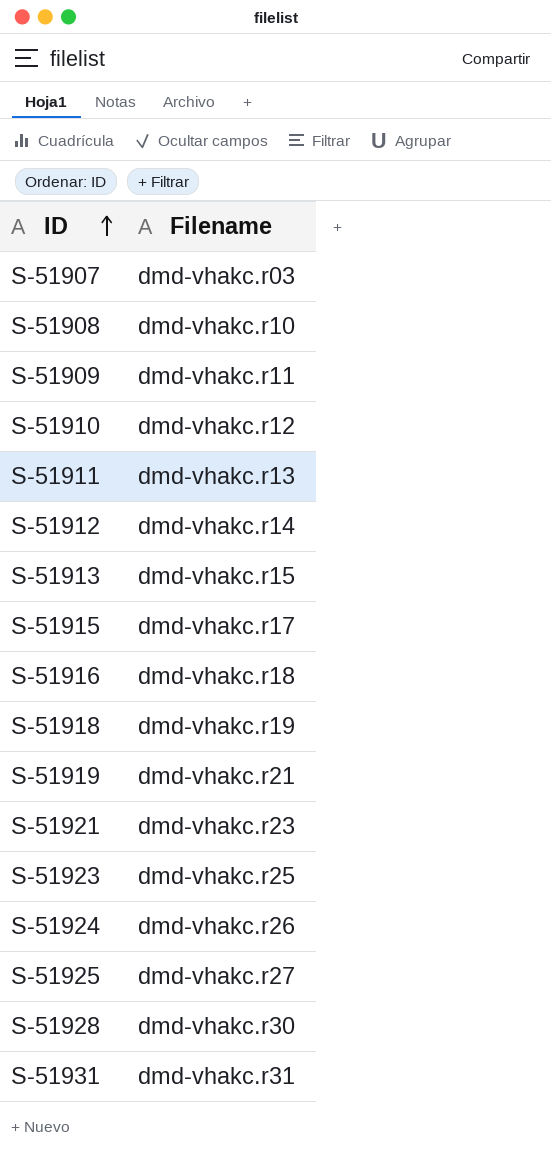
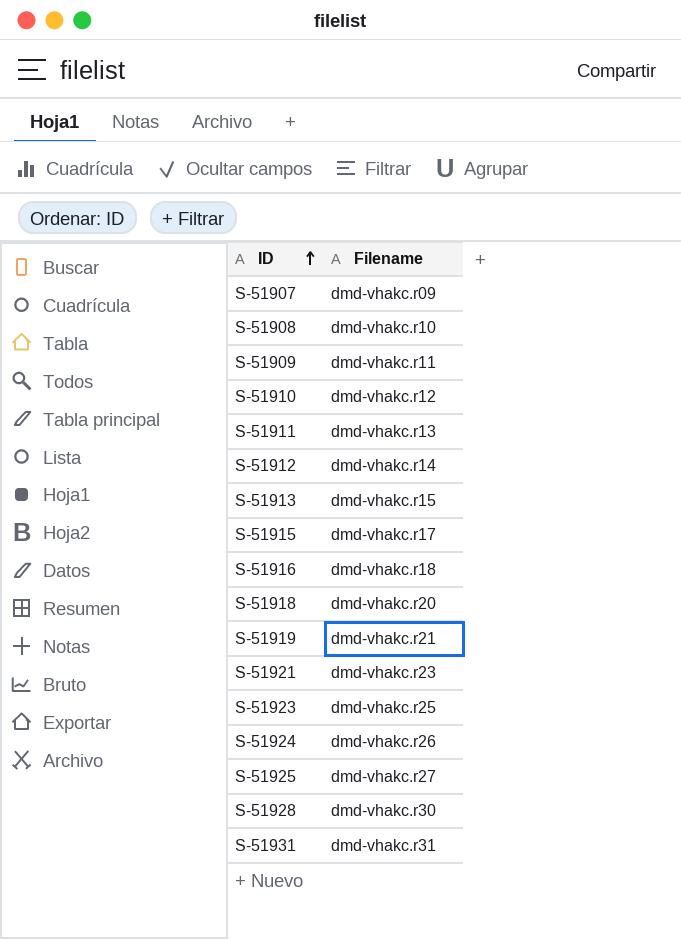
S-51907 | Filename: dmd-vhakc.r03 -> dmd-vhakc.r09
S-51918 | Filename: dmd-vhakc.r19 -> dmd-vhakc.r20

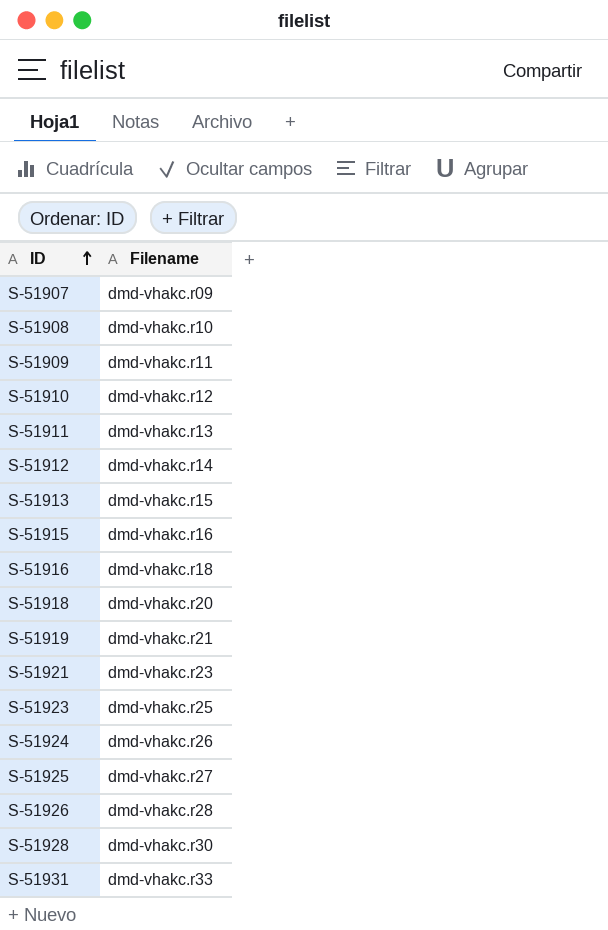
S-51915 | Filename: dmd-vhakc.r17 -> dmd-vhakc.r16
row S-51926: none -> dmd-vhakc.r28
S-51931 | Filename: dmd-vhakc.r31 -> dmd-vhakc.r33

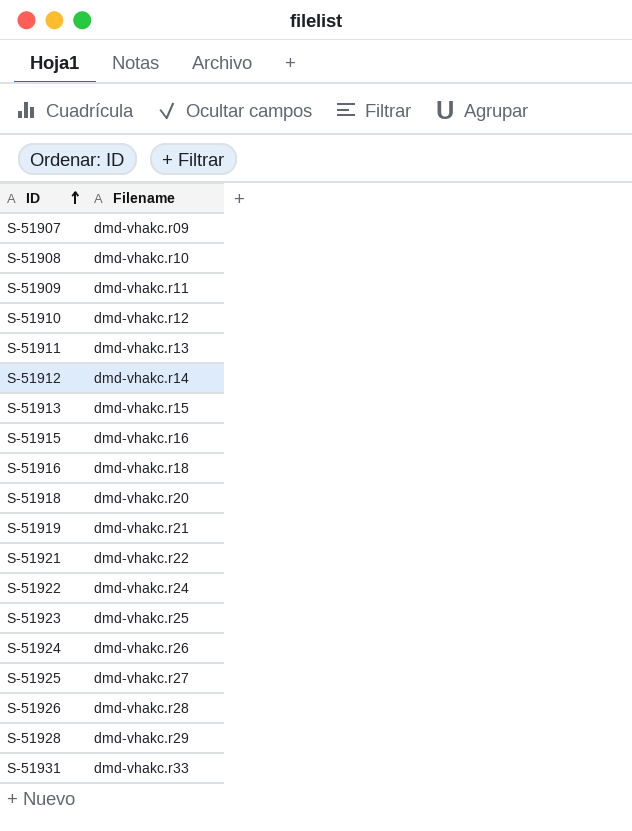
S-51921 | Filename: dmd-vhakc.r23 -> dmd-vhakc.r22
row S-51922: none -> dmd-vhakc.r24
S-51928 | Filename: dmd-vhakc.r30 -> dmd-vhakc.r29

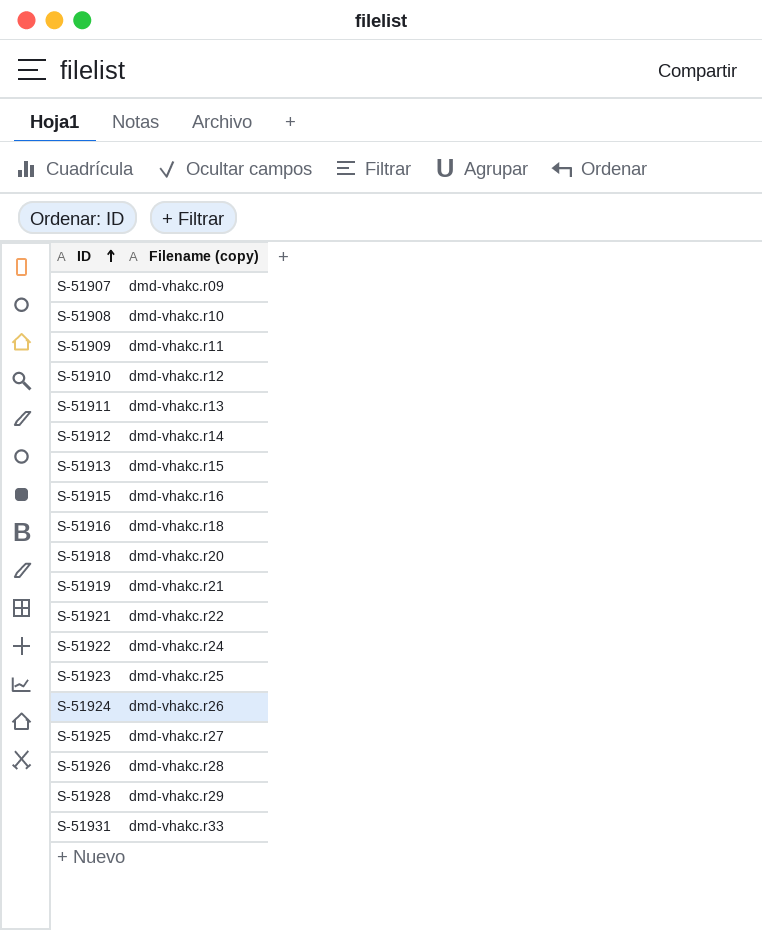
column name: Filename -> Filename (copy)

